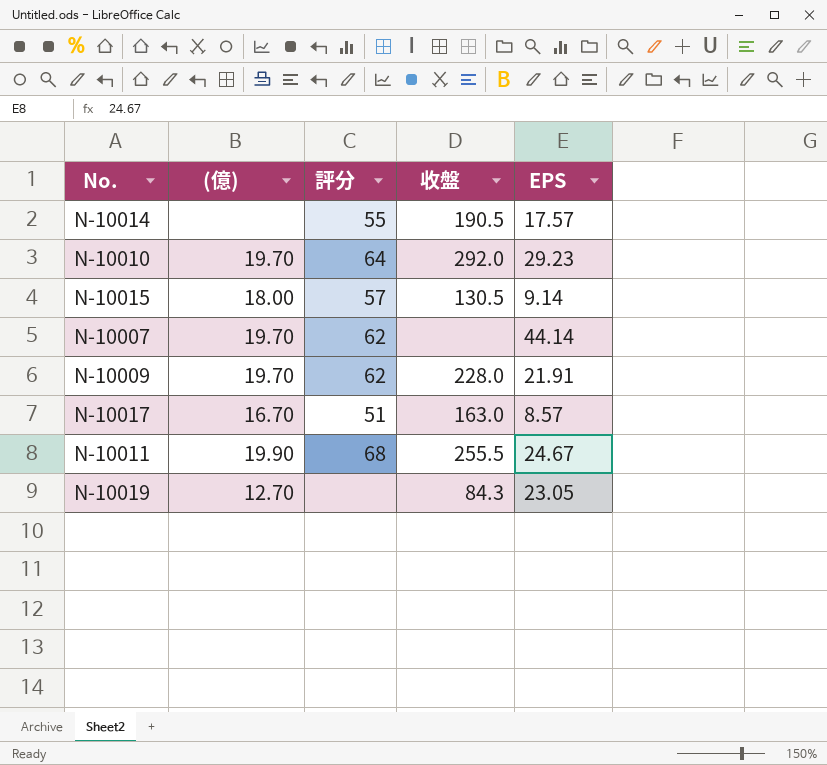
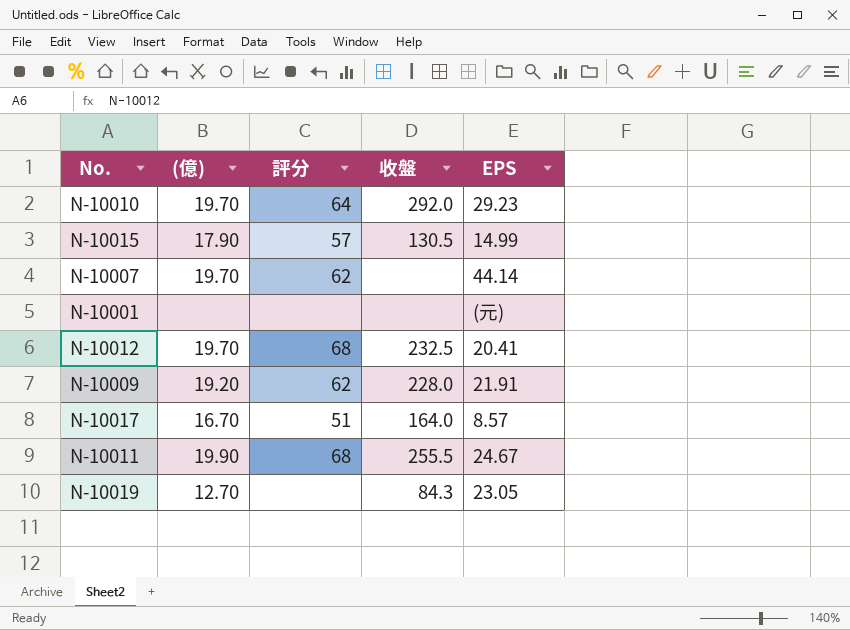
row N-10014: none | 55 | 190.5 | 17.57 -> none
N-10015 | (億): 18.00 -> 17.90
N-10015 | EPS: 9.14 -> 14.99
row N-10001: none -> none | none | none | (元)
row N-10012: none -> 19.70 | 68 | 232.5 | 20.41
N-10009 | (億): 19.70 -> 19.20
N-10017 | 收盤: 163.0 -> 164.0

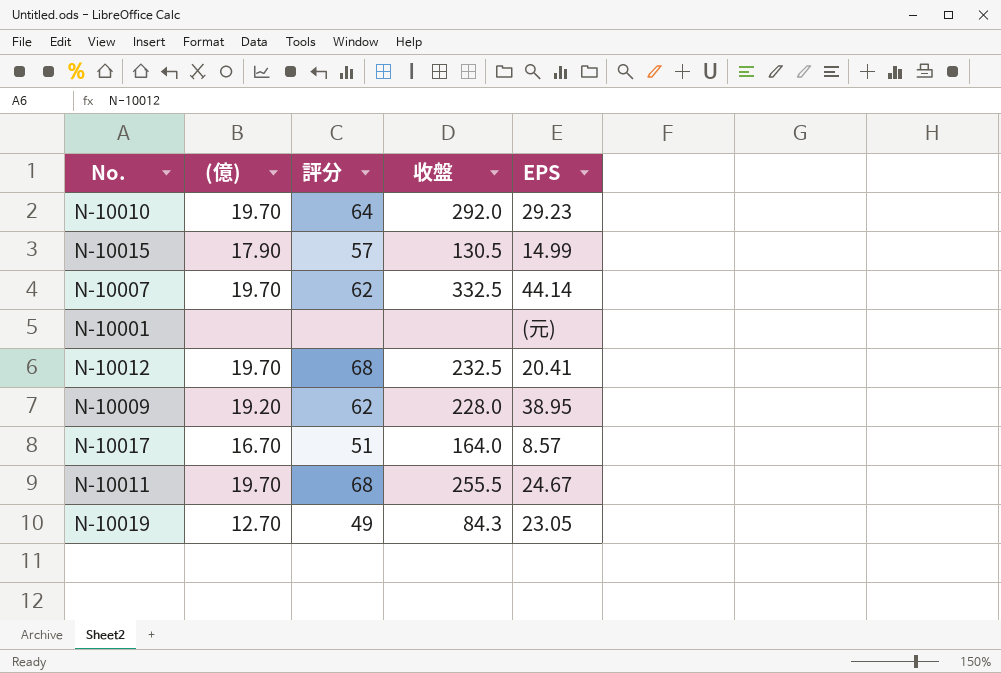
N-10007 | 收盤: none -> 332.5
N-10009 | EPS: 21.91 -> 38.95
N-10011 | (億): 19.90 -> 19.70
N-10019 | 評分: none -> 49

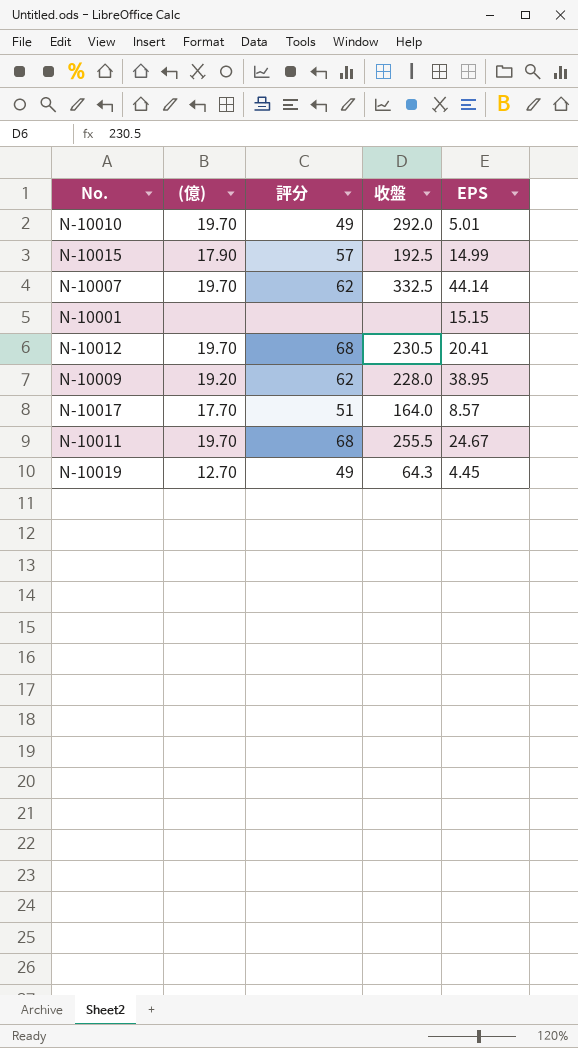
N-10010 | 評分: 64 -> 49
N-10010 | EPS: 29.23 -> 5.01
N-10015 | 收盤: 130.5 -> 192.5
N-10001 | EPS: (元) -> 15.15
N-10012 | 收盤: 232.5 -> 230.5
N-10017 | (億): 16.70 -> 17.70
N-10019 | 收盤: 84.3 -> 64.3
N-10019 | EPS: 23.05 -> 4.45

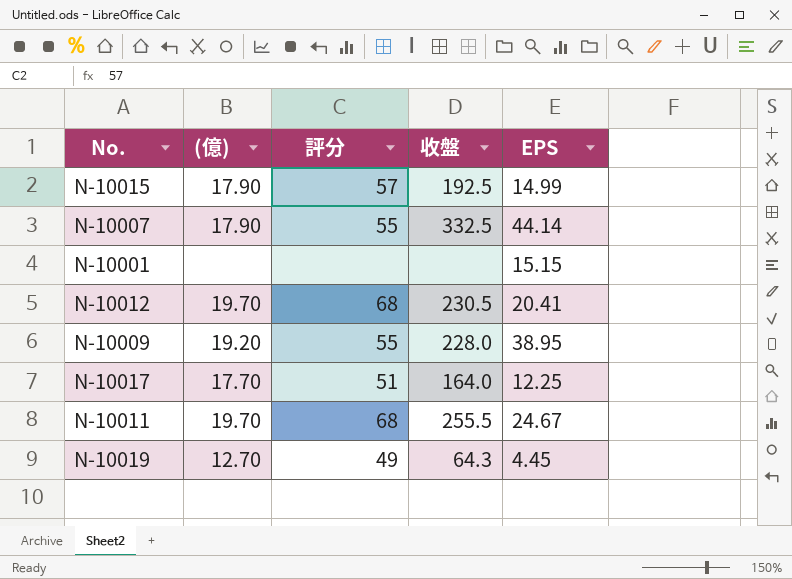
row N-10010: 19.70 | 49 | 292.0 | 5.01 -> none
N-10007 | (億): 19.70 -> 17.90
N-10007 | 評分: 62 -> 55
N-10009 | 評分: 62 -> 55
N-10017 | EPS: 8.57 -> 12.25

